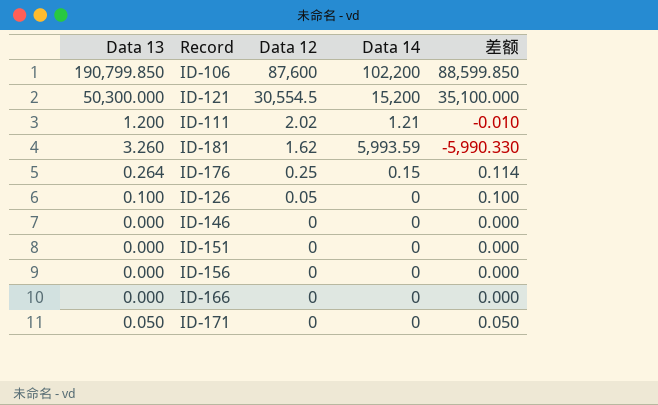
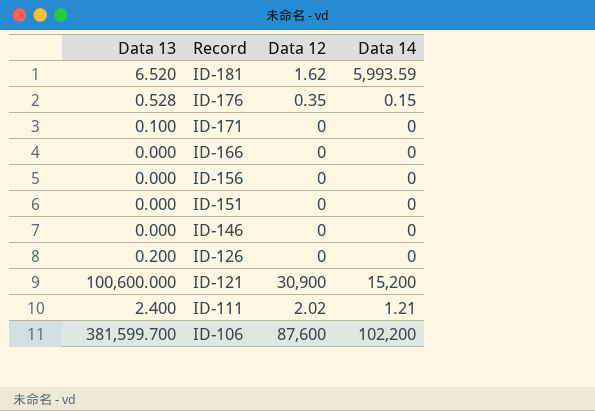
row order: Data 12 descending -> Record descending
column 差额 | formula: [Data 13] - [Data 14] -> none
ID-181 | Data 13: 3.260 -> 6.520
ID-176 | Data 13: 0.264 -> 0.528
ID-176 | Data 12: 0.25 -> 0.35
ID-171 | Data 13: 0.050 -> 0.100
ID-126 | Data 13: 0.100 -> 0.200
ID-126 | Data 12: 0.05 -> 0
ID-121 | Data 13: 50,300.000 -> 100,600.000
ID-121 | Data 12: 30,554.5 -> 30,900
ID-111 | Data 13: 1.200 -> 2.400
ID-106 | Data 13: 190,799.850 -> 381,599.700

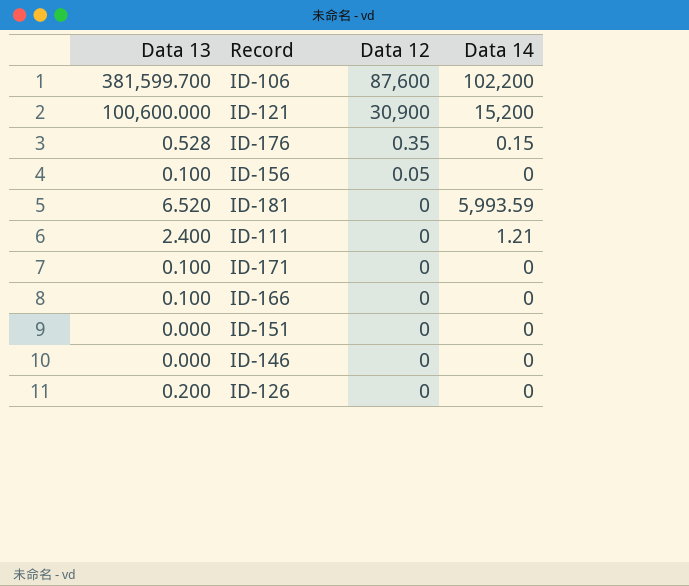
row order: Record descending -> Data 12 descending
ID-156 | Data 13: 0.000 -> 0.100
ID-156 | Data 12: 0 -> 0.05
ID-181 | Data 12: 1.62 -> 0
ID-111 | Data 12: 2.02 -> 0
ID-166 | Data 13: 0.000 -> 0.100

